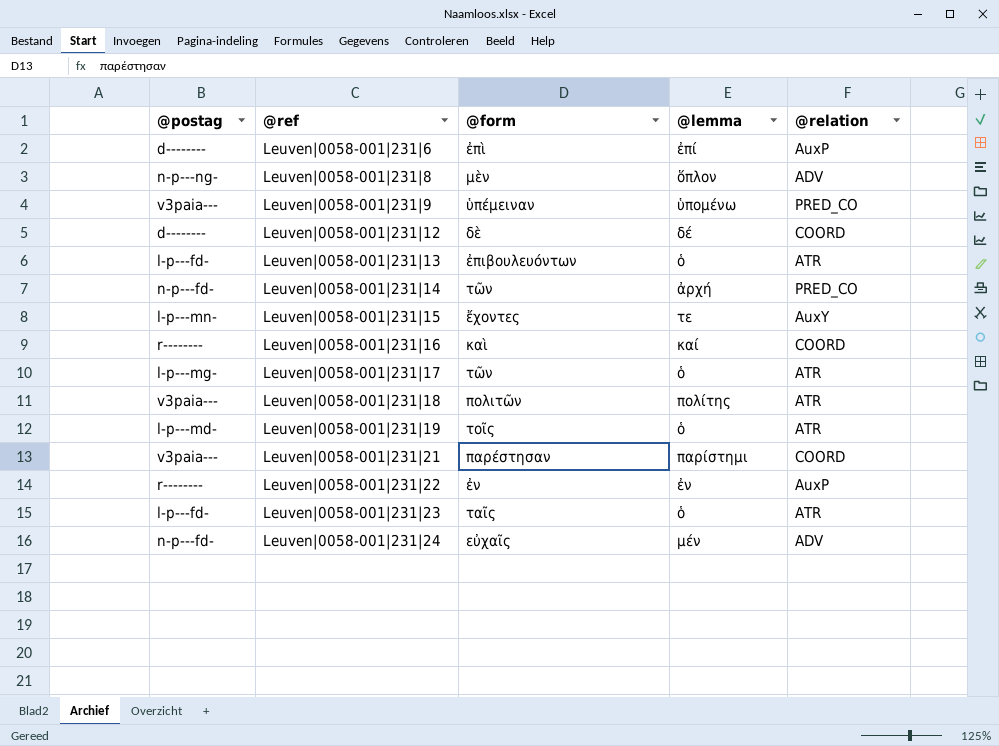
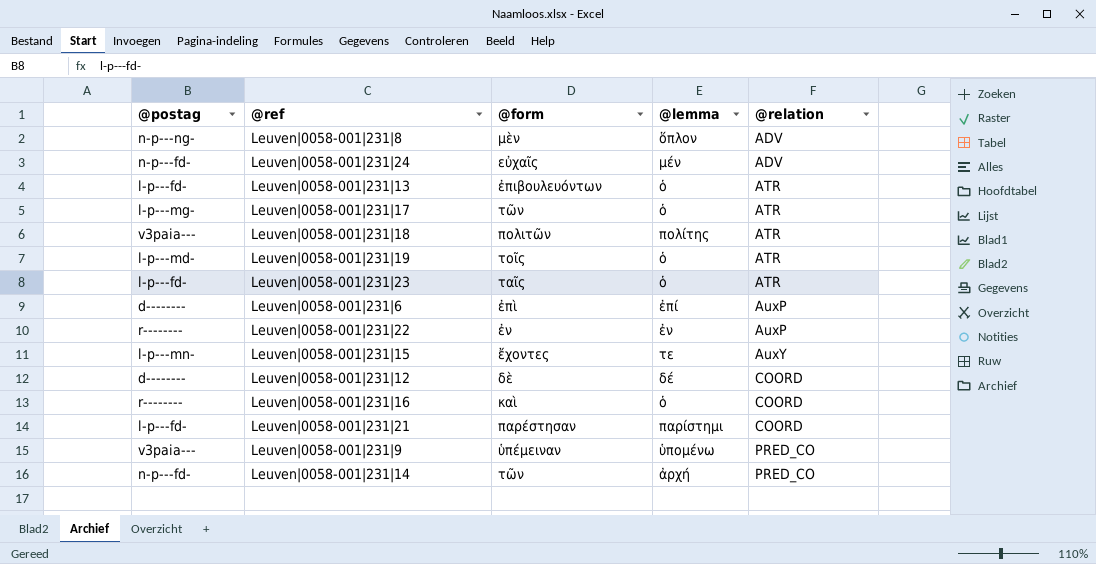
row order: @ref ascending -> @relation ascending
Leuven|0058-001|231|16 | @lemma: καί -> ὁ
Leuven|0058-001|231|21 | @postag: v3paia--- -> l-p---fd-

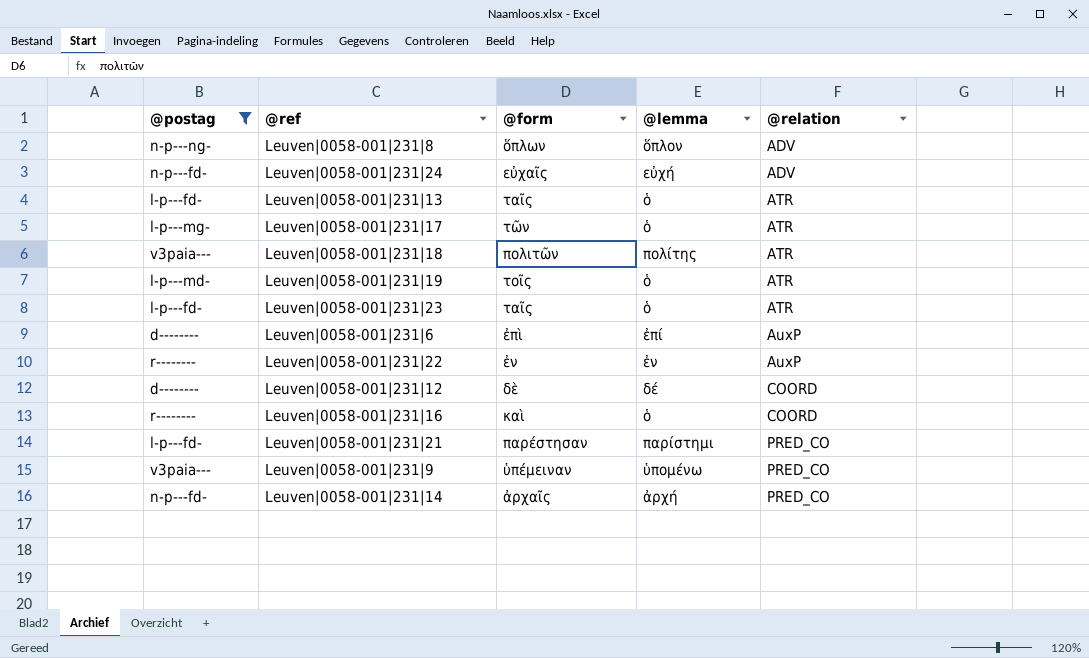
filter: none -> @postag != l-p---mn-
Leuven|0058-001|231|8 | @form: μὲν -> ὅπλων
Leuven|0058-001|231|24 | @lemma: μέν -> εὐχή
Leuven|0058-001|231|13 | @form: ἐπιβουλευόντων -> ταῖς
Leuven|0058-001|231|21 | @relation: COORD -> PRED_CO
Leuven|0058-001|231|14 | @form: τῶν -> ἀρχαῖς

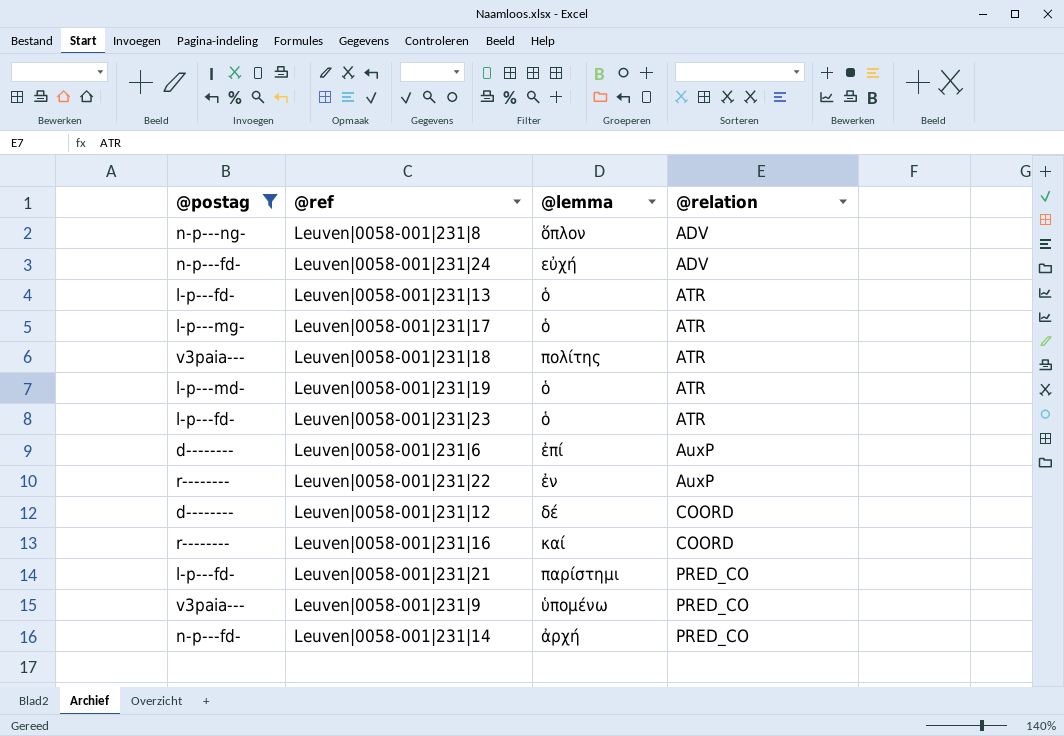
column @form | position: 3 -> none
Leuven|0058-001|231|16 | @lemma: ὁ -> καί

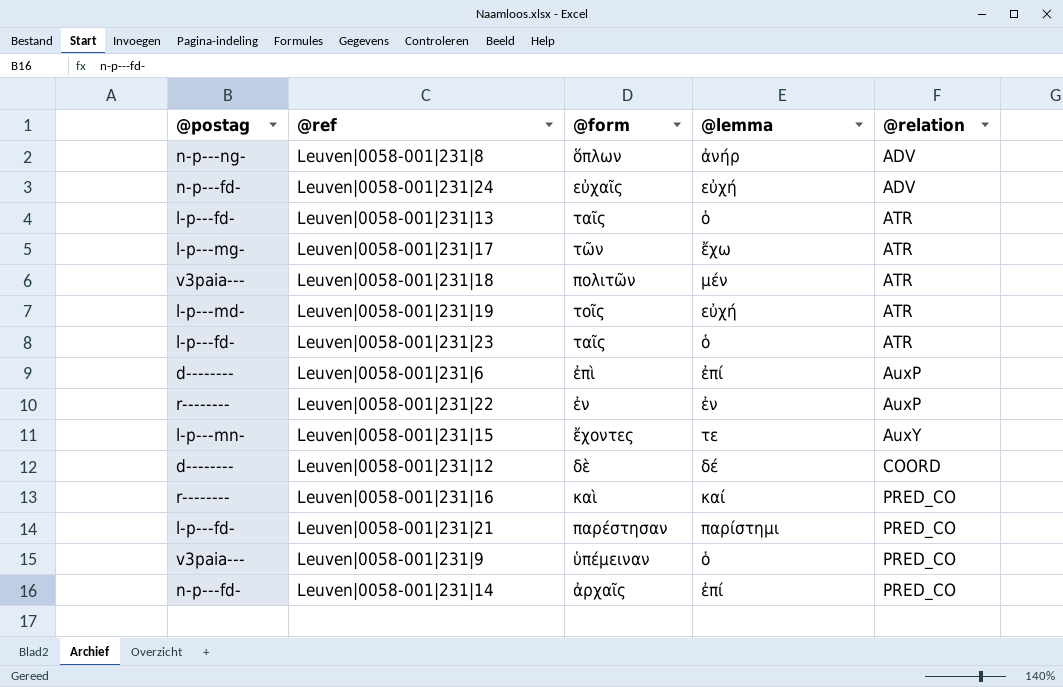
filter: @postag != l-p---mn- -> none
column @form | position: none -> 3
Leuven|0058-001|231|8 | @lemma: ὅπλον -> ἀνήρ
Leuven|0058-001|231|17 | @lemma: ὁ -> ἔχω
Leuven|0058-001|231|18 | @lemma: πολίτης -> μέν
Leuven|0058-001|231|19 | @lemma: ὁ -> εὐχή
Leuven|0058-001|231|16 | @relation: COORD -> PRED_CO
Leuven|0058-001|231|9 | @lemma: ὑπομένω -> ὁ
Leuven|0058-001|231|14 | @lemma: ἀρχή -> ἐπί

